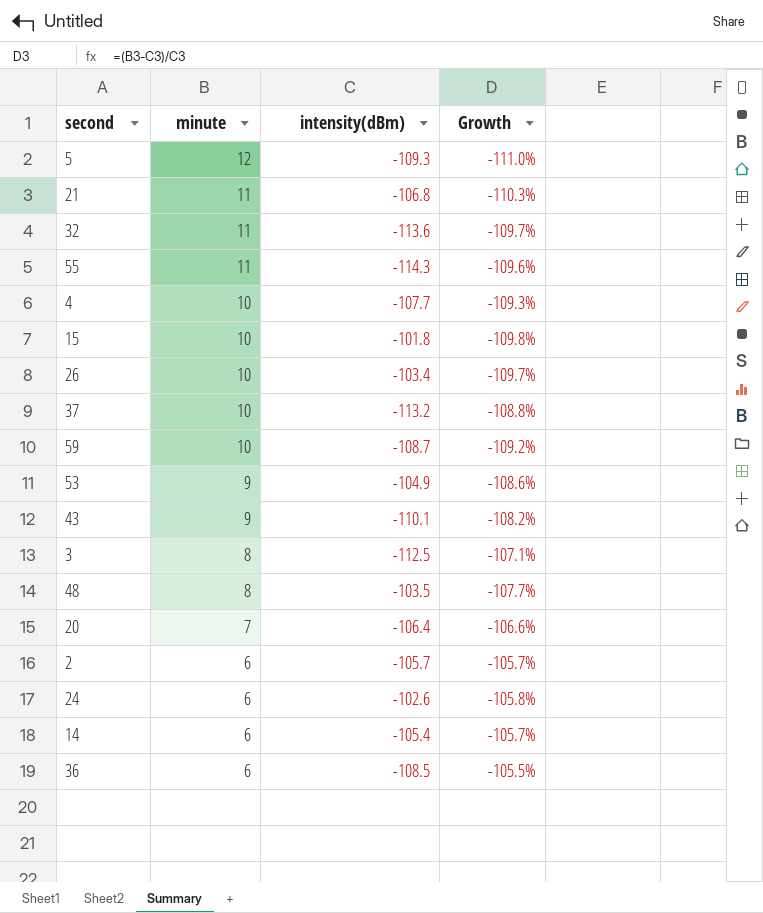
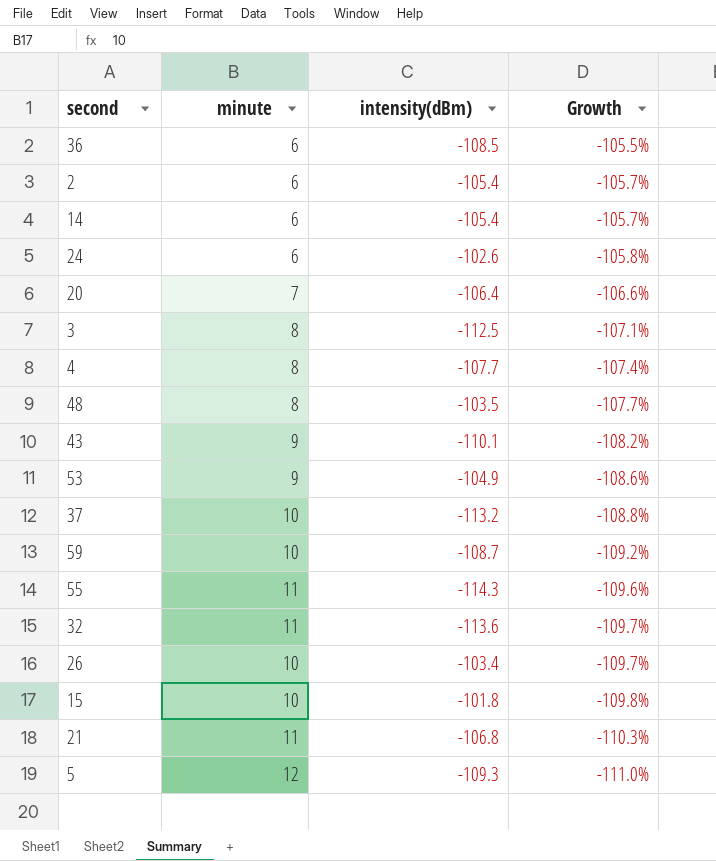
row order: minute descending -> Growth descending
2 | intensity(dBm): -105.7 -> -105.4
4 | minute: 10 -> 8
4 | Growth: -109.3% -> -107.4%

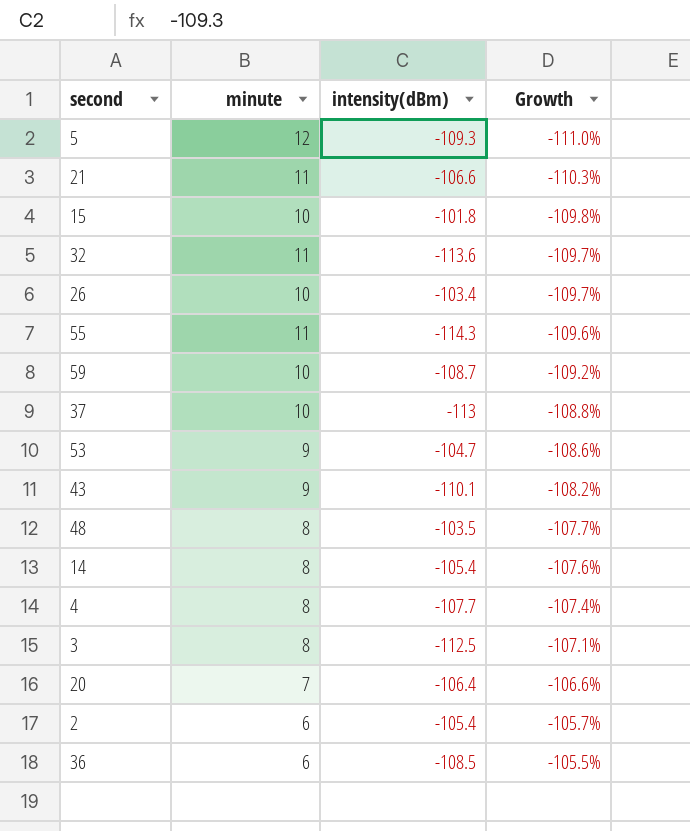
row order: Growth descending -> Growth ascending
row 24: 6 | -102.6 | -105.8% -> none
21 | intensity(dBm): -106.8 -> -106.6
37 | intensity(dBm): -113.2 -> -113
53 | intensity(dBm): -104.9 -> -104.7
14 | minute: 6 -> 8
14 | Growth: -105.7% -> -107.6%

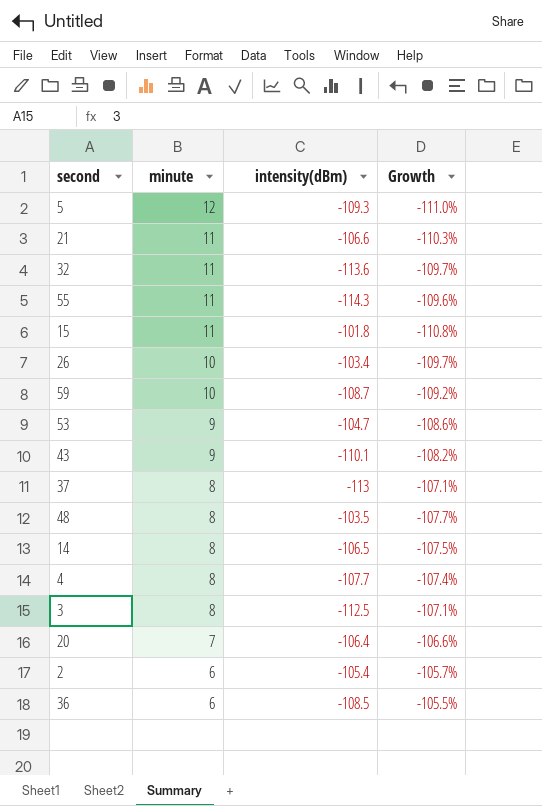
row order: Growth ascending -> minute descending
15 | minute: 10 -> 11
15 | Growth: -109.8% -> -110.8%
37 | minute: 10 -> 8
37 | Growth: -108.8% -> -107.1%
14 | intensity(dBm): -105.4 -> -106.5
14 | Growth: -107.6% -> -107.5%

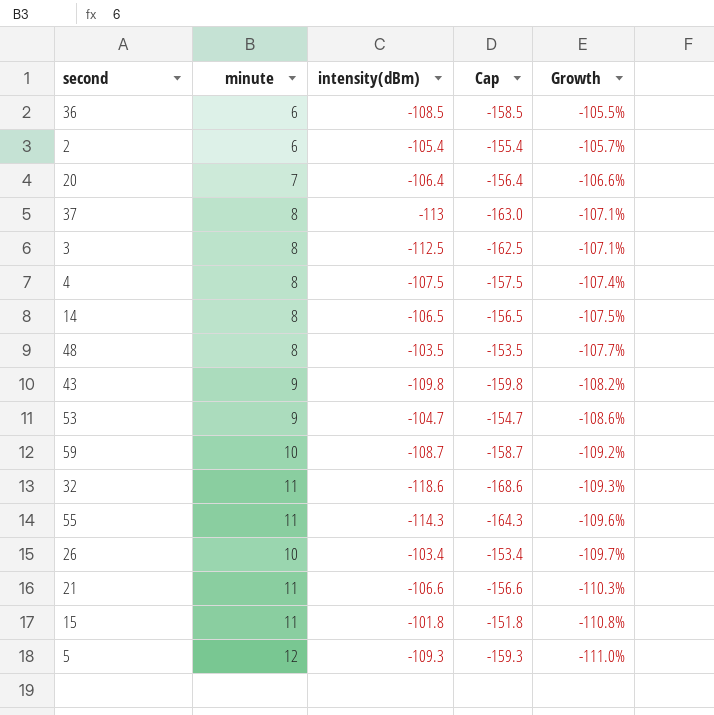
row order: minute descending -> Growth descending
column Cap | formula: none -> [intensity(dBm)] - 50
4 | intensity(dBm): -107.7 -> -107.5
43 | intensity(dBm): -110.1 -> -109.8
32 | intensity(dBm): -113.6 -> -118.6
32 | Growth: -109.7% -> -109.3%

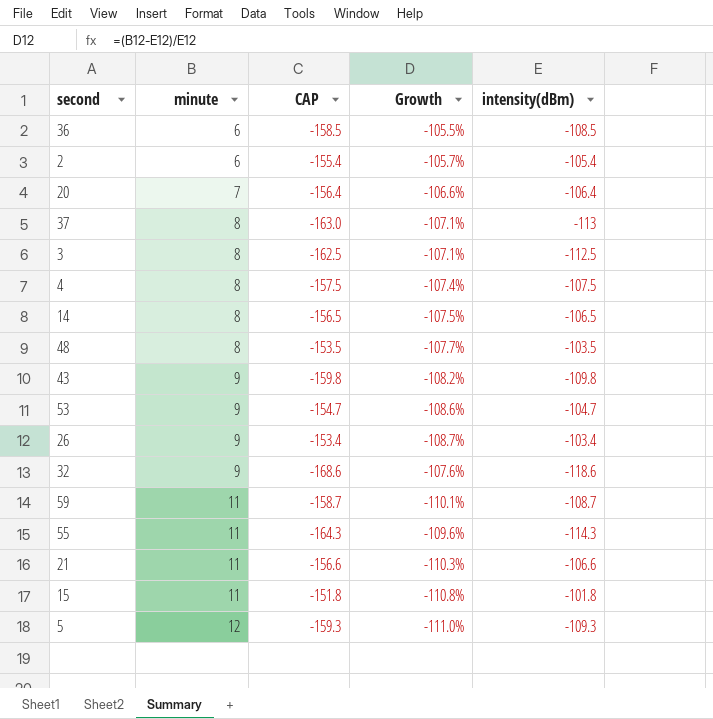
row order: Growth descending -> minute ascending
column name: Cap -> CAP
column intensity(dBm) | position: 3 -> 5
26 | minute: 10 -> 9
26 | Growth: -109.7% -> -108.7%
32 | minute: 11 -> 9
32 | Growth: -109.3% -> -107.6%
59 | minute: 10 -> 11
59 | Growth: -109.2% -> -110.1%

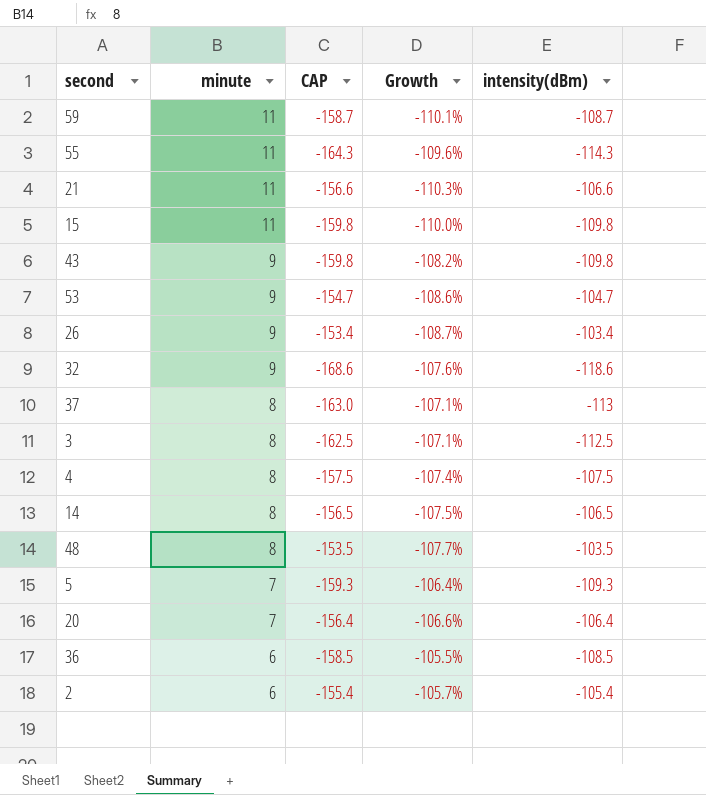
row order: minute ascending -> minute descending
15 | CAP: -151.8 -> -159.8
15 | Growth: -110.8% -> -110.0%
15 | intensity(dBm): -101.8 -> -109.8
5 | minute: 12 -> 7
5 | Growth: -111.0% -> -106.4%

